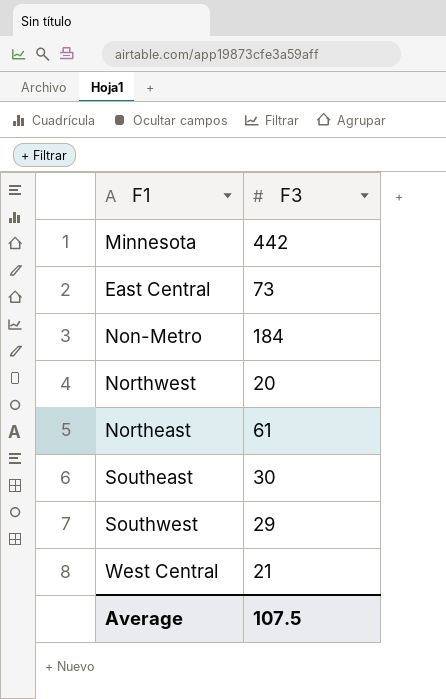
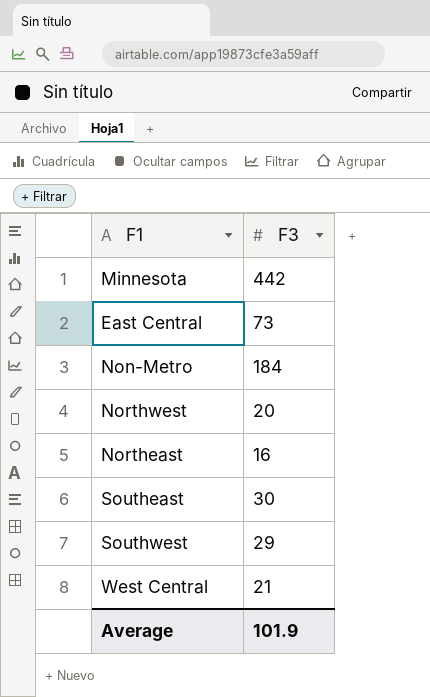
Northeast | F3: 61 -> 16
Average | F3: 107.5 -> 101.9

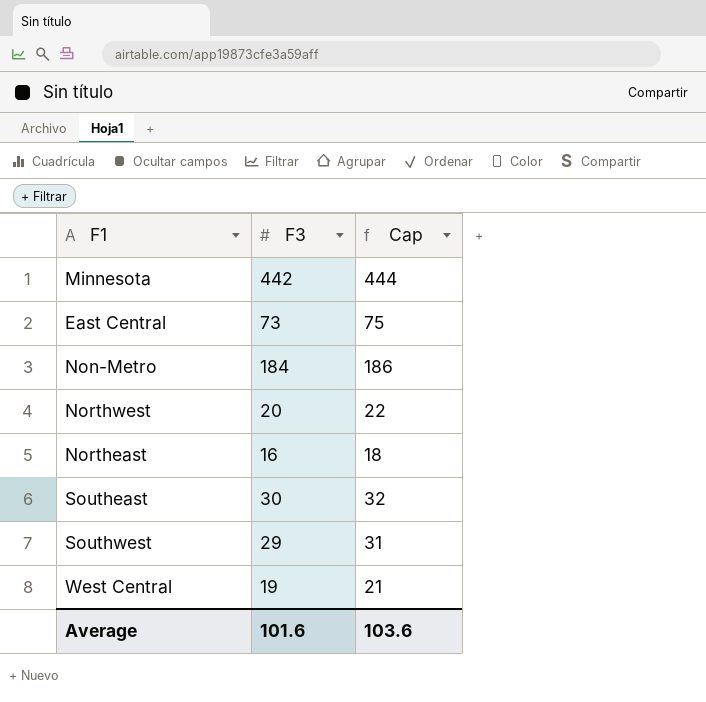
column Cap | formula: none -> [F3] + 2
West Central | F3: 21 -> 19
Average | F3: 101.9 -> 101.6

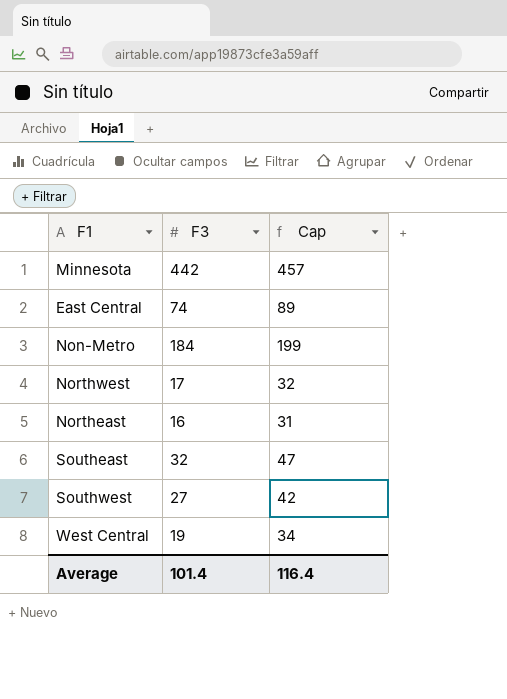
column Cap | formula: [F3] + 2 -> [F3] + 15
East Central | F3: 73 -> 74
Northwest | F3: 20 -> 17
Southeast | F3: 30 -> 32
Southwest | F3: 29 -> 27
Average | F3: 101.6 -> 101.4
Average | Cap: 103.6 -> 116.4

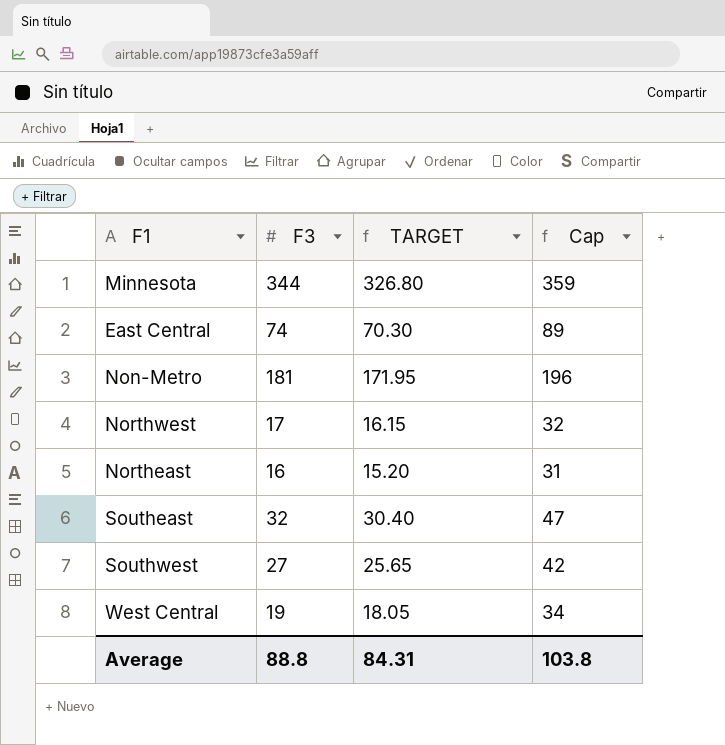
column TARGET | formula: none -> [F3] * 0.95
Minnesota | F3: 442 -> 344
Minnesota | Cap: 457 -> 359
Non-Metro | F3: 184 -> 181
Non-Metro | Cap: 199 -> 196
Average | F3: 101.4 -> 88.8
Average | Cap: 116.4 -> 103.8

